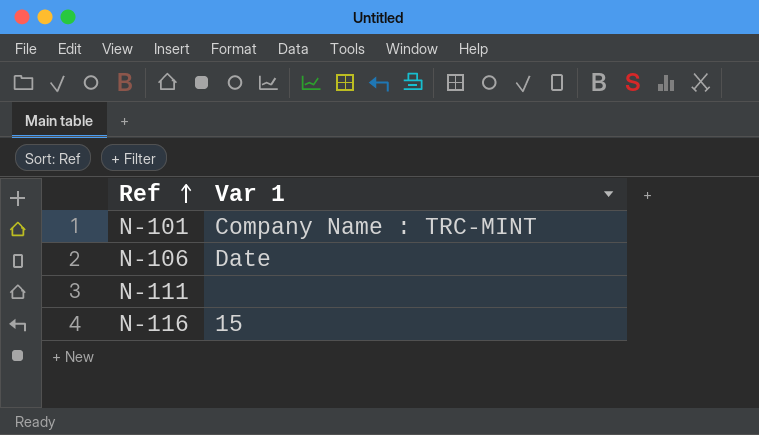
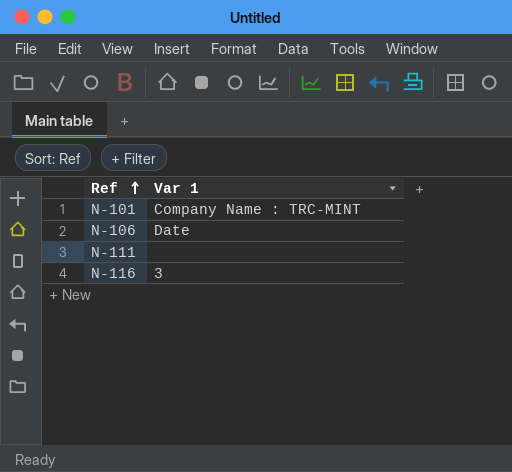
N-116 | Var 1: 15 -> 3

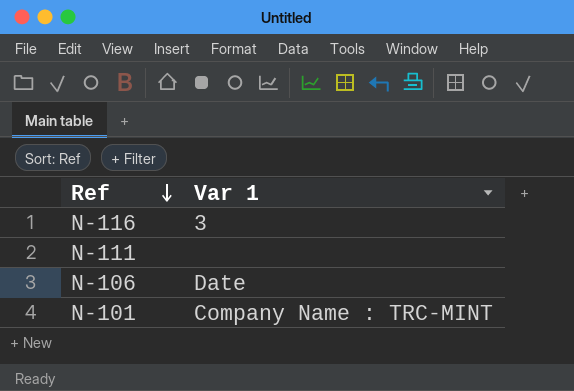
row order: Ref ascending -> Ref descending

